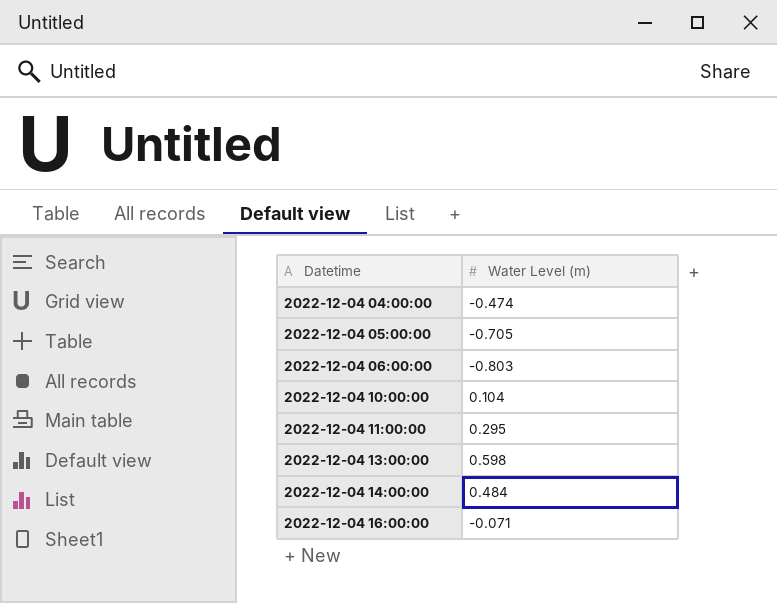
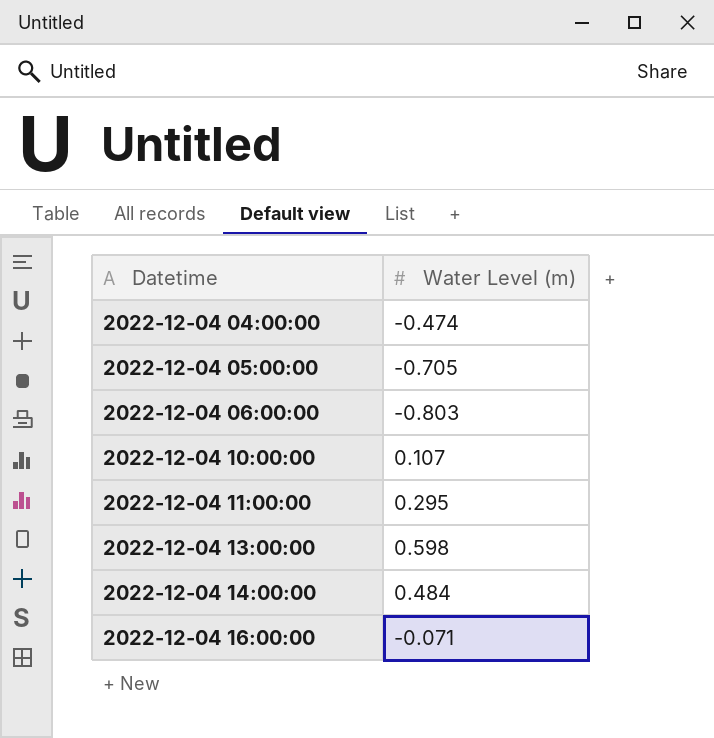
2022-12-04 10:00:00 | Water Level (m): 0.104 -> 0.107

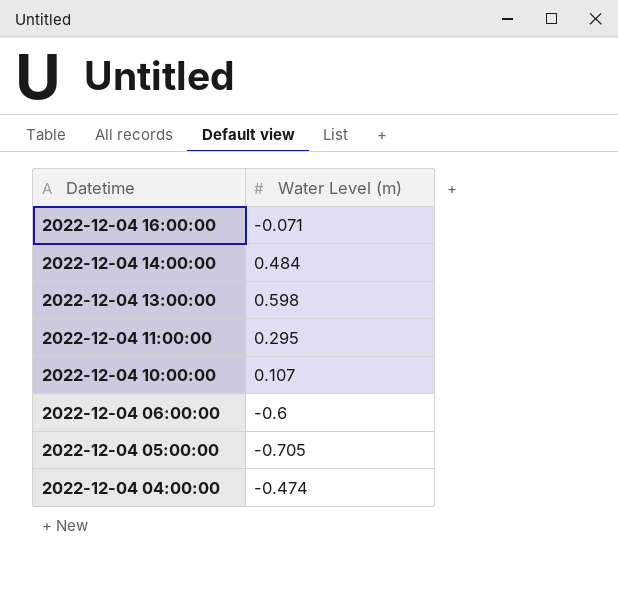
row order: Datetime ascending -> Datetime descending
2022-12-04 06:00:00 | Water Level (m): -0.803 -> -0.6

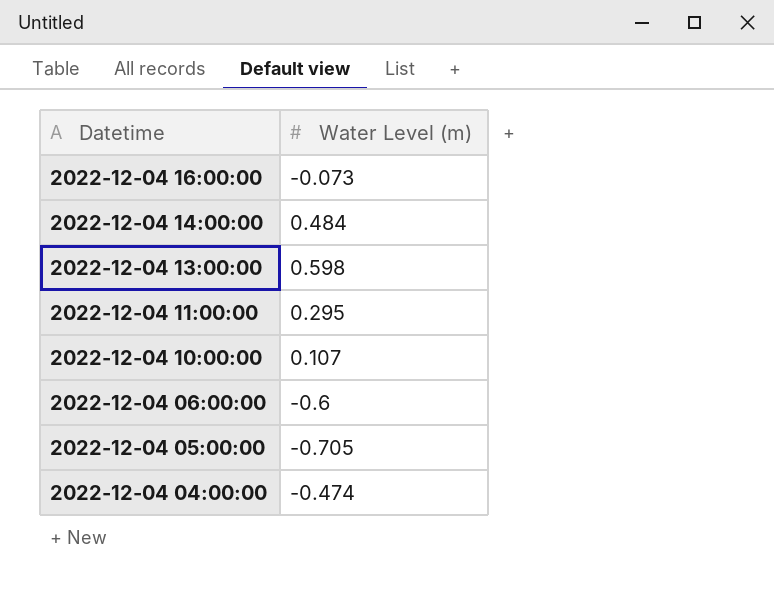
2022-12-04 16:00:00 | Water Level (m): -0.071 -> -0.073

